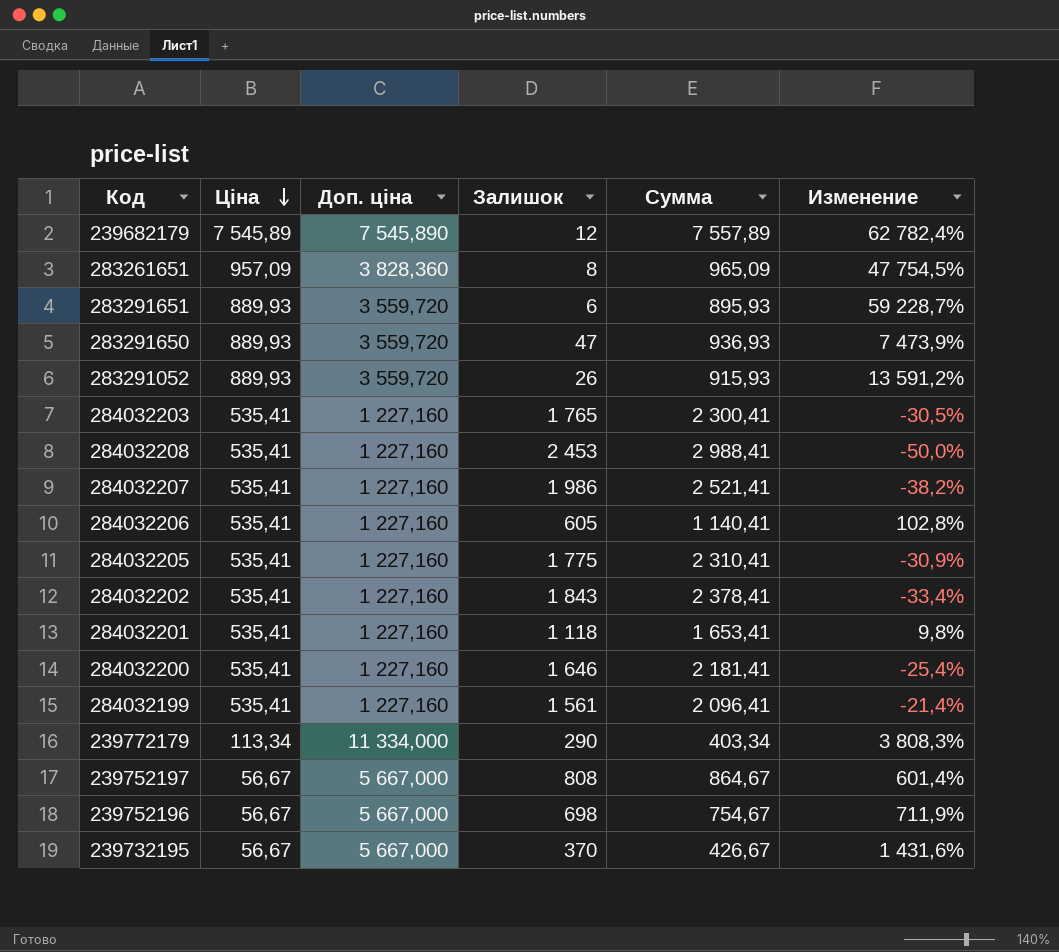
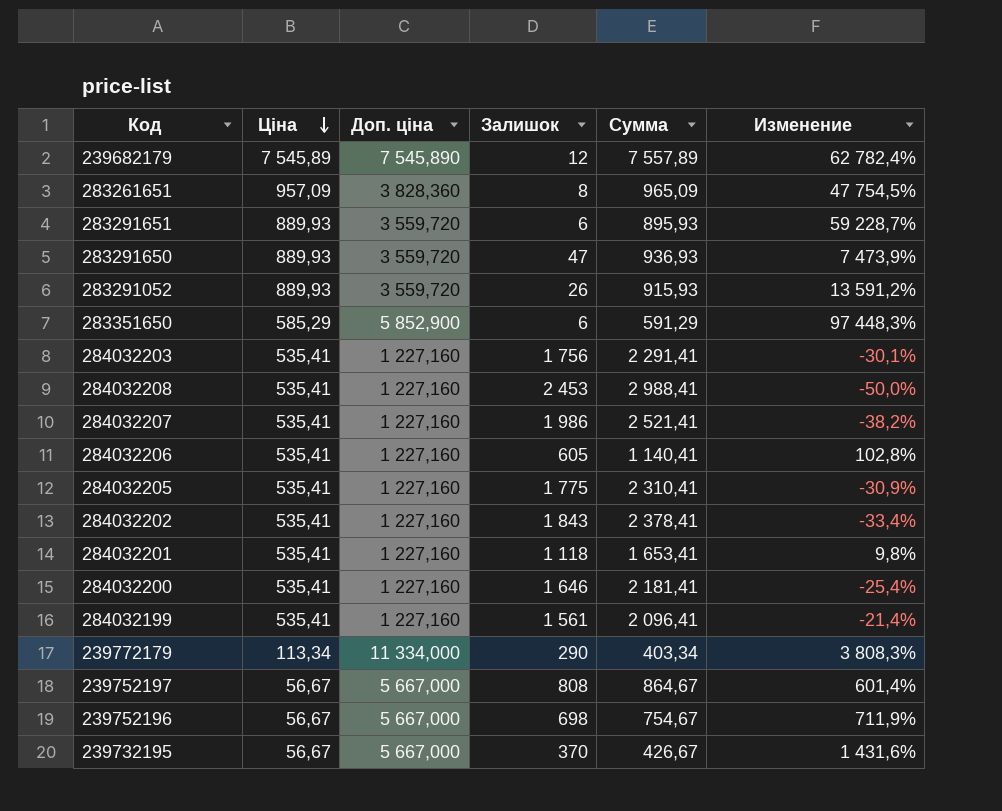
row 283351650: none -> 585,29 | 5 852,900 | 6 | 591,29 | 97 448,3%
284032203 | Залишок: 1 765 -> 1 756
284032203 | Сумма: 2 300,41 -> 2 291,41
284032203 | Изменение: -30,5% -> -30,1%

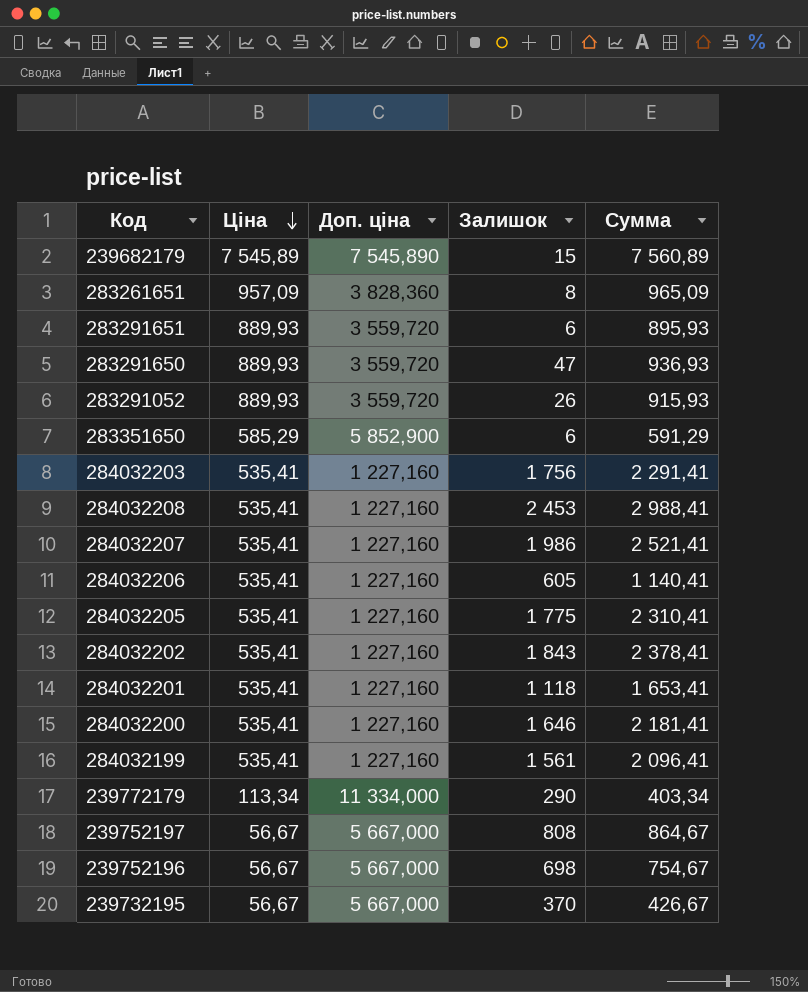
column Изменение | formula: ([Доп. ціна] - [Залишок]) / [Залишок] -> none
239682179 | Залишок: 12 -> 15
239682179 | Сумма: 7 557,89 -> 7 560,89

